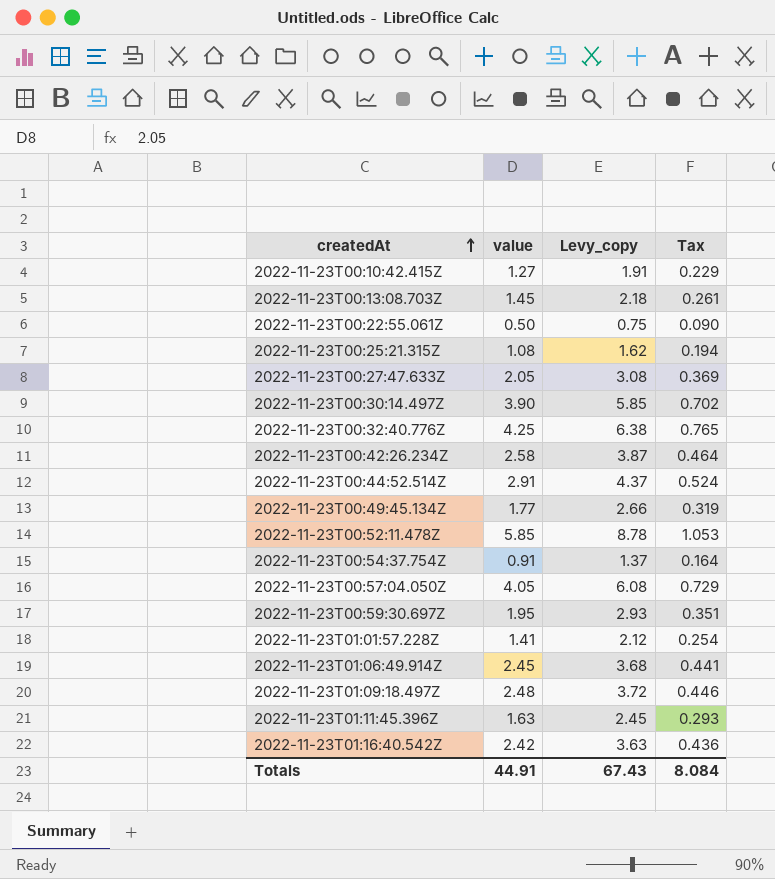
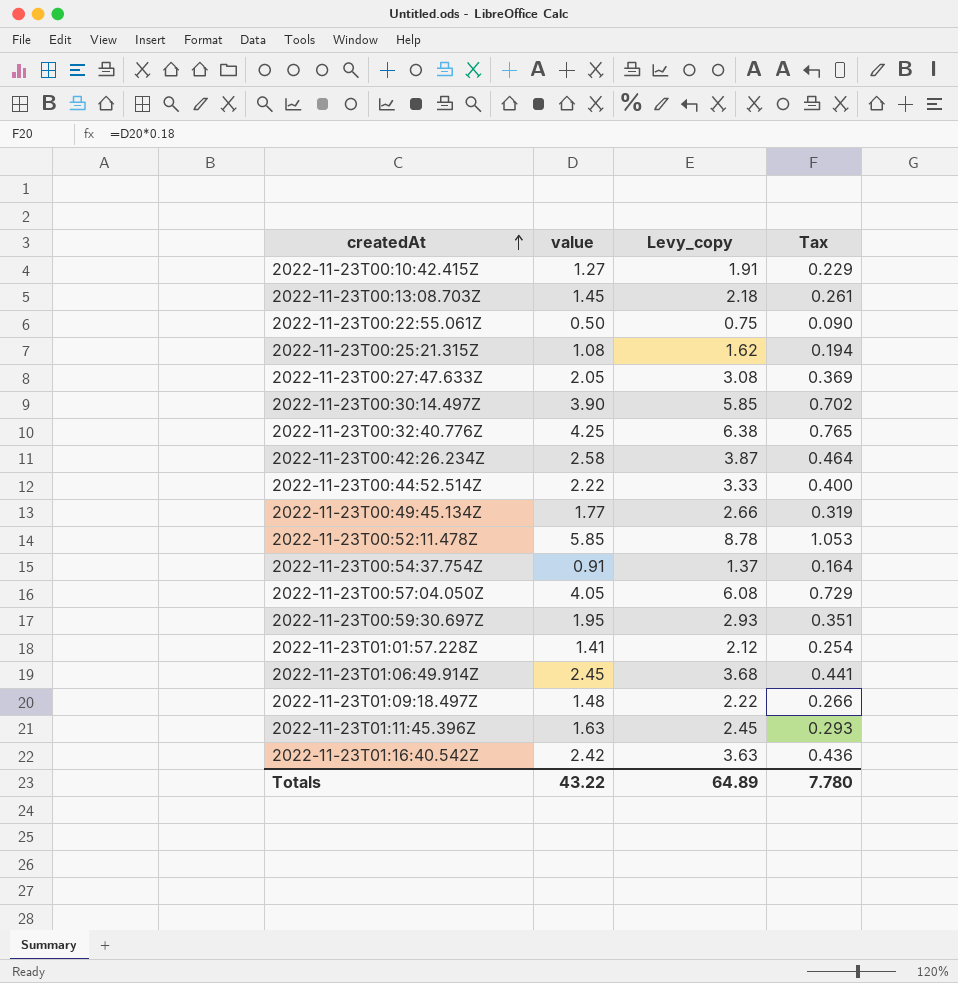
2022-11-23T00:44:52.514Z | value: 2.91 -> 2.22
2022-11-23T00:44:52.514Z | Levy_copy: 4.37 -> 3.33
2022-11-23T00:44:52.514Z | Tax: 0.524 -> 0.400
2022-11-23T01:09:18.497Z | value: 2.48 -> 1.48
2022-11-23T01:09:18.497Z | Levy_copy: 3.72 -> 2.22
2022-11-23T01:09:18.497Z | Tax: 0.446 -> 0.266
Totals | value: 44.91 -> 43.22
Totals | Levy_copy: 67.43 -> 64.89
Totals | Tax: 8.084 -> 7.780

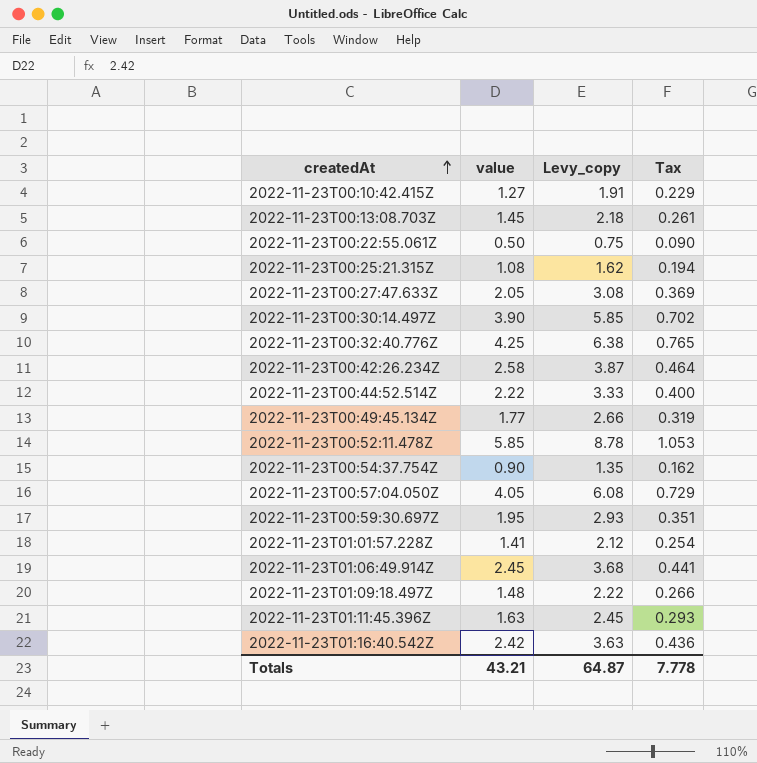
2022-11-23T00:54:37.754Z | value: 0.91 -> 0.90
2022-11-23T00:54:37.754Z | Levy_copy: 1.37 -> 1.35
2022-11-23T00:54:37.754Z | Tax: 0.164 -> 0.162
Totals | value: 43.22 -> 43.21
Totals | Levy_copy: 64.89 -> 64.87
Totals | Tax: 7.780 -> 7.778

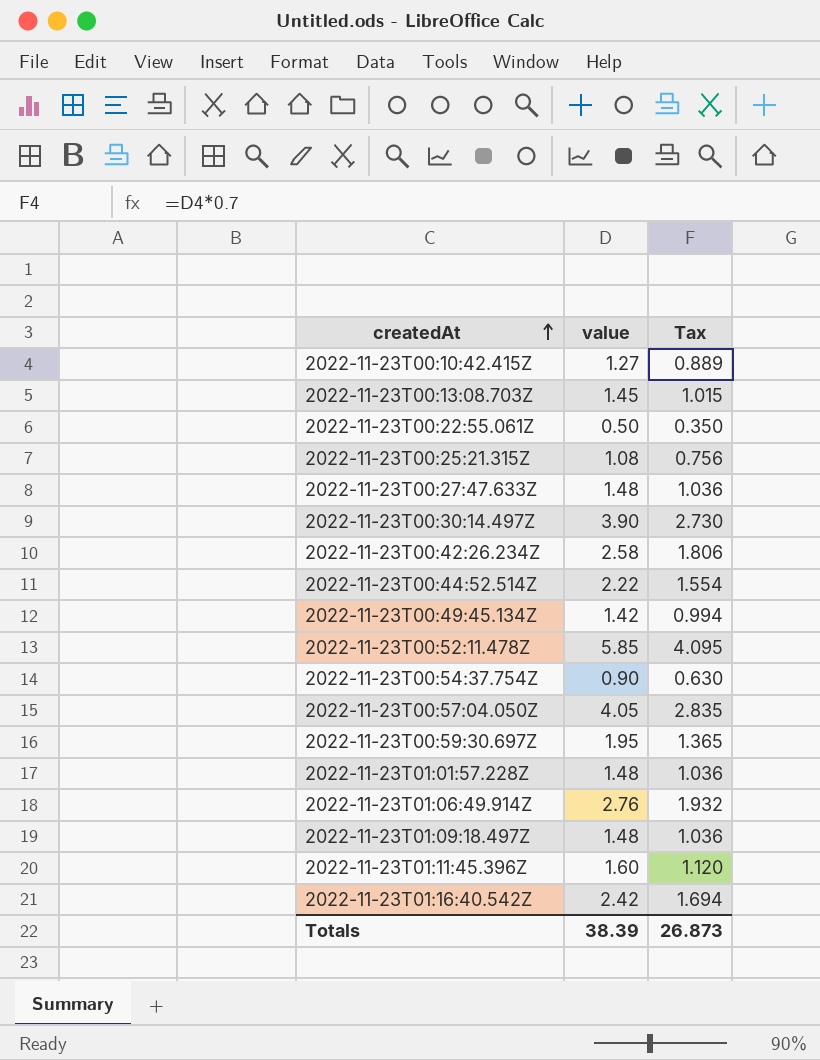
column Levy_copy | formula: [value] * 1.5 -> none
column Tax | formula: [value] * 0.18 -> [value] * 0.7
row 2022-11-23T00:32:40.776Z: 4.25 | 6.38 | 0.765 -> none
2022-11-23T00:27:47.633Z | value: 2.05 -> 1.48
2022-11-23T00:49:45.134Z | value: 1.77 -> 1.42
2022-11-23T01:01:57.228Z | value: 1.41 -> 1.48
2022-11-23T01:06:49.914Z | value: 2.45 -> 2.76
2022-11-23T01:11:45.396Z | value: 1.63 -> 1.60
Totals | value: 43.21 -> 38.39
Totals | Tax: 7.778 -> 26.873

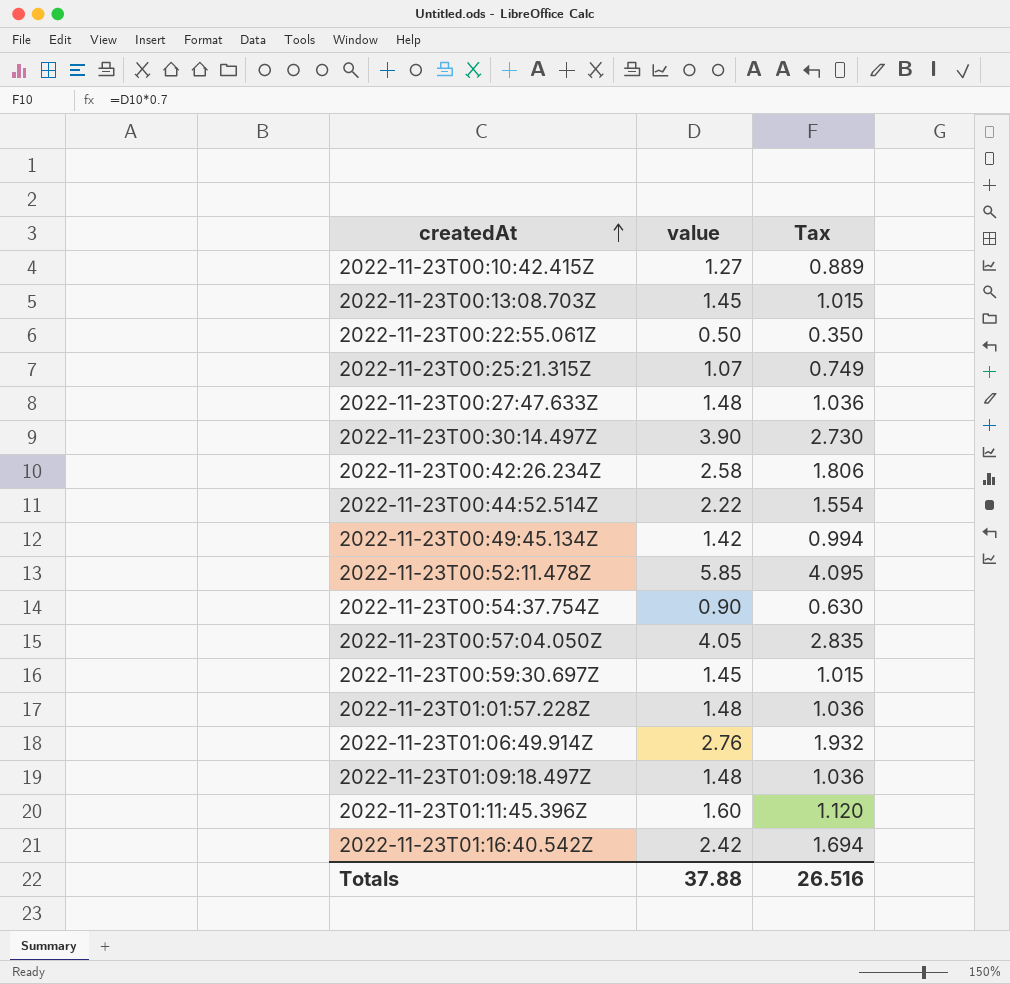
2022-11-23T00:25:21.315Z | value: 1.08 -> 1.07
2022-11-23T00:25:21.315Z | Tax: 0.756 -> 0.749
2022-11-23T00:59:30.697Z | value: 1.95 -> 1.45
2022-11-23T00:59:30.697Z | Tax: 1.365 -> 1.015
Totals | value: 38.39 -> 37.88
Totals | Tax: 26.873 -> 26.516

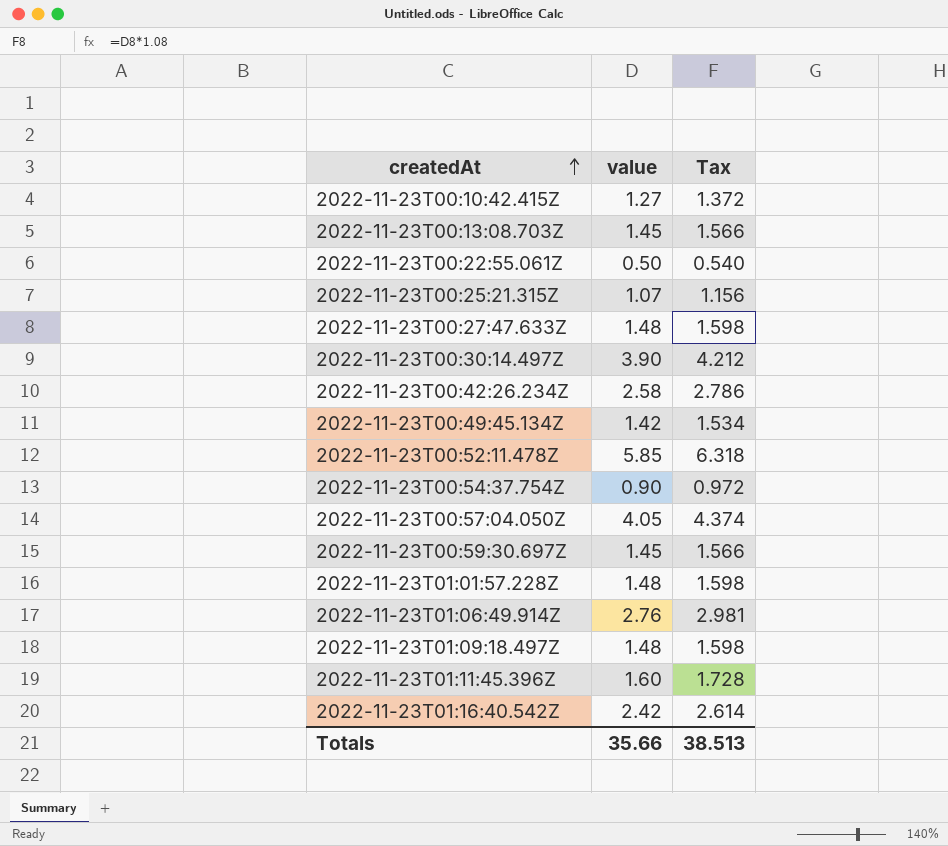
column Tax | formula: [value] * 0.7 -> [value] * 1.08
row 2022-11-23T00:44:52.514Z: 2.22 | 1.554 -> none
Totals | value: 37.88 -> 35.66
Totals | Tax: 26.516 -> 38.513

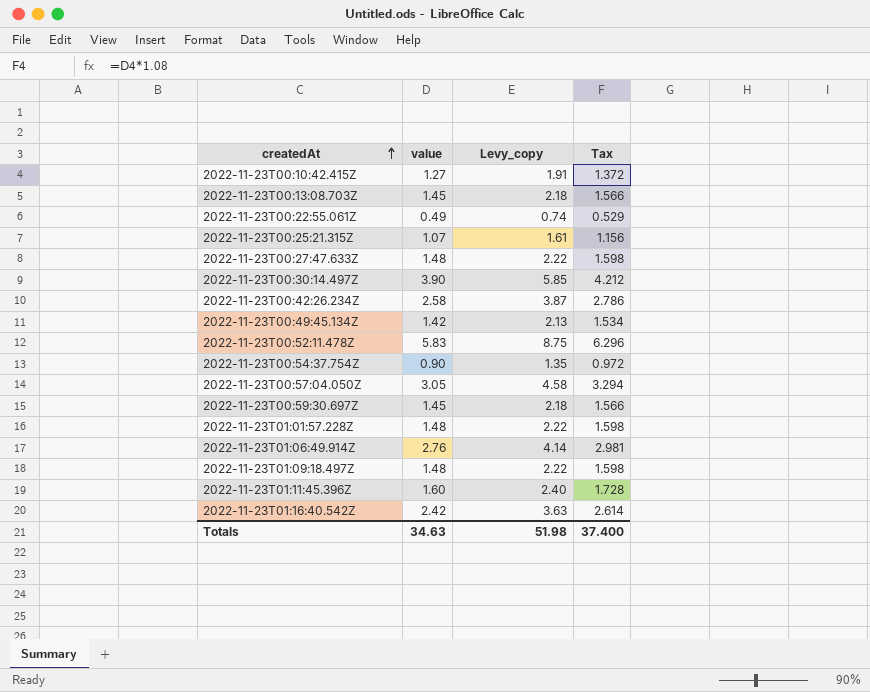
column Levy_copy | formula: none -> [value] * 1.5
2022-11-23T00:22:55.061Z | value: 0.50 -> 0.49
2022-11-23T00:22:55.061Z | Tax: 0.540 -> 0.529
2022-11-23T00:52:11.478Z | value: 5.85 -> 5.83
2022-11-23T00:52:11.478Z | Tax: 6.318 -> 6.296
2022-11-23T00:57:04.050Z | value: 4.05 -> 3.05
2022-11-23T00:57:04.050Z | Tax: 4.374 -> 3.294
Totals | value: 35.66 -> 34.63
Totals | Tax: 38.513 -> 37.400

